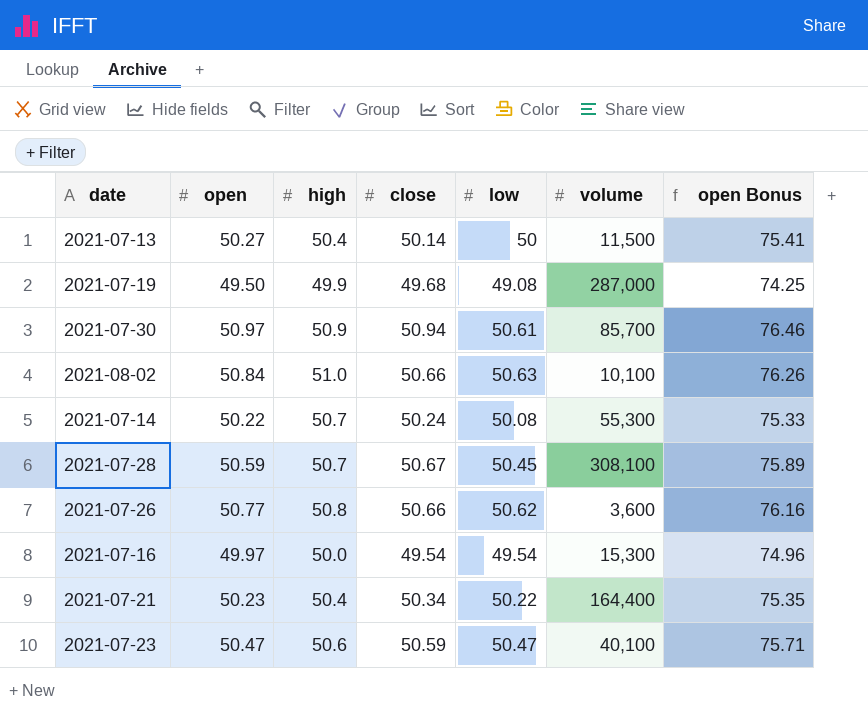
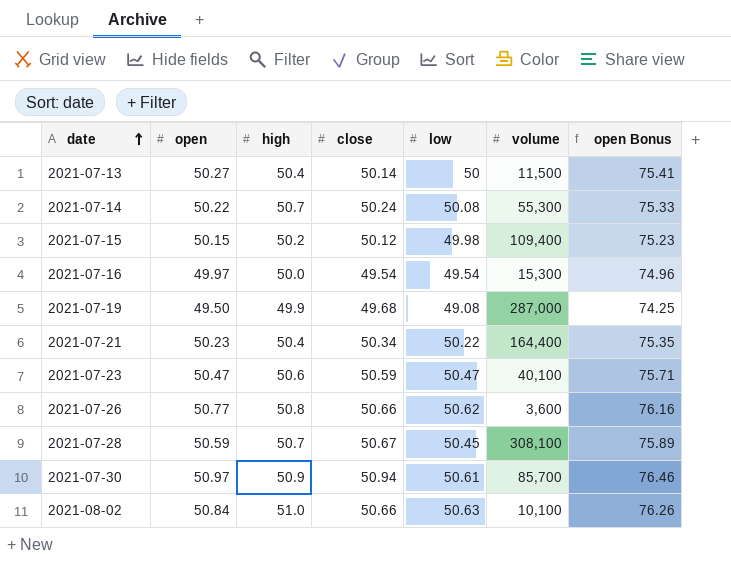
row order: none -> date ascending
row 2021-07-15: none -> 50.15 | 50.2 | 50.12 | 49.98 | 109,400 | 75.23

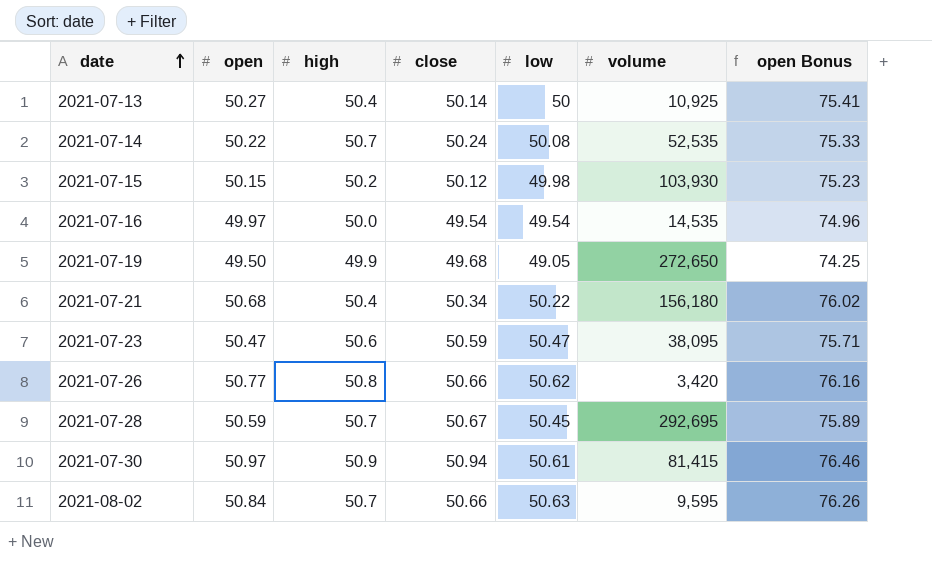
2021-07-13 | volume: 11,500 -> 10,925
2021-07-14 | volume: 55,300 -> 52,535
2021-07-15 | volume: 109,400 -> 103,930
2021-07-16 | volume: 15,300 -> 14,535
2021-07-19 | low: 49.08 -> 49.05
2021-07-19 | volume: 287,000 -> 272,650
2021-07-21 | open: 50.23 -> 50.68
2021-07-21 | volume: 164,400 -> 156,180
2021-07-21 | open Bonus: 75.35 -> 76.02
2021-07-23 | volume: 40,100 -> 38,095
2021-07-26 | volume: 3,600 -> 3,420
2021-07-28 | volume: 308,100 -> 292,695
2021-07-30 | volume: 85,700 -> 81,415
2021-08-02 | high: 51.0 -> 50.7
2021-08-02 | volume: 10,100 -> 9,595

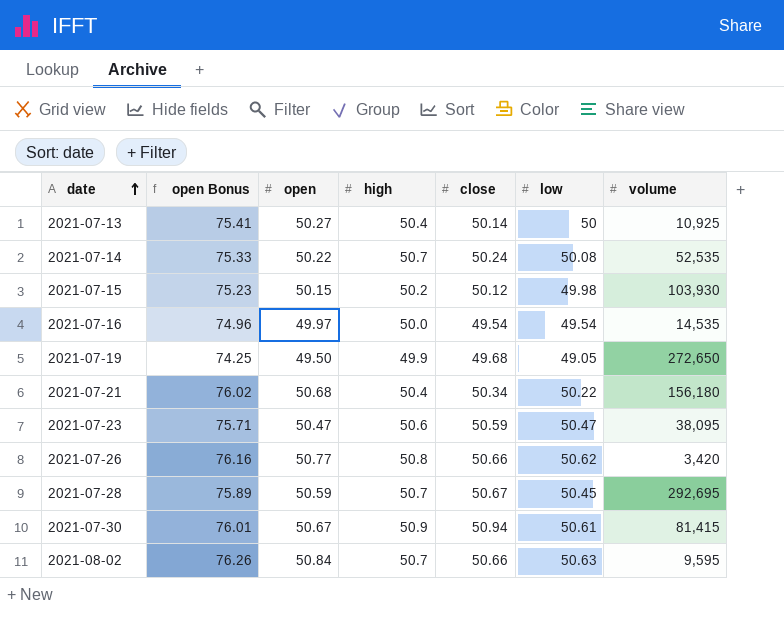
column open Bonus | position: 7 -> 2
2021-07-30 | open Bonus: 76.46 -> 76.01
2021-07-30 | open: 50.97 -> 50.67

